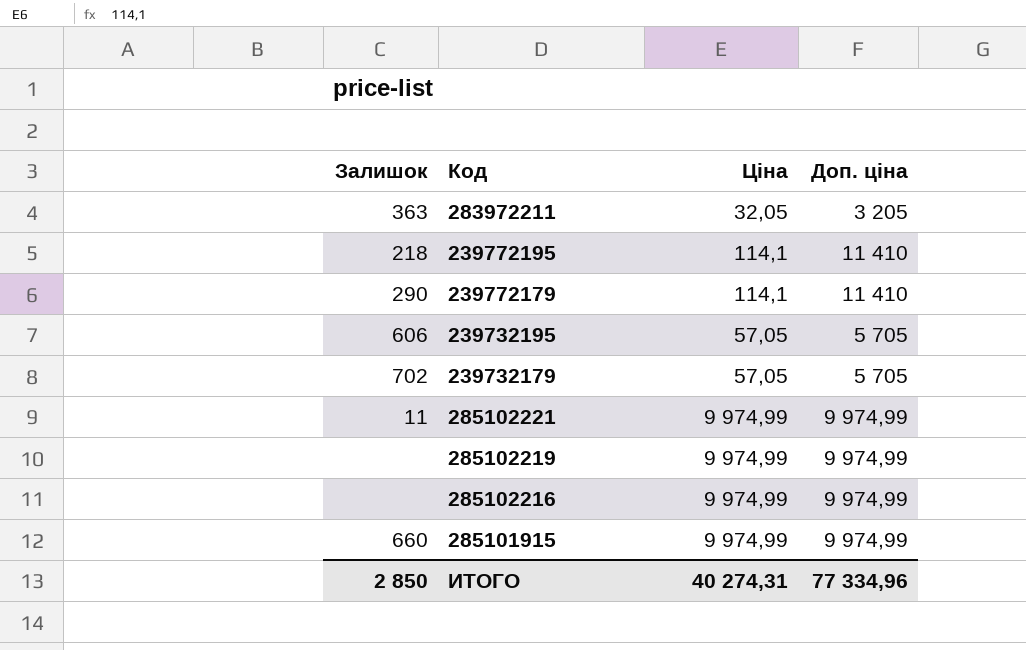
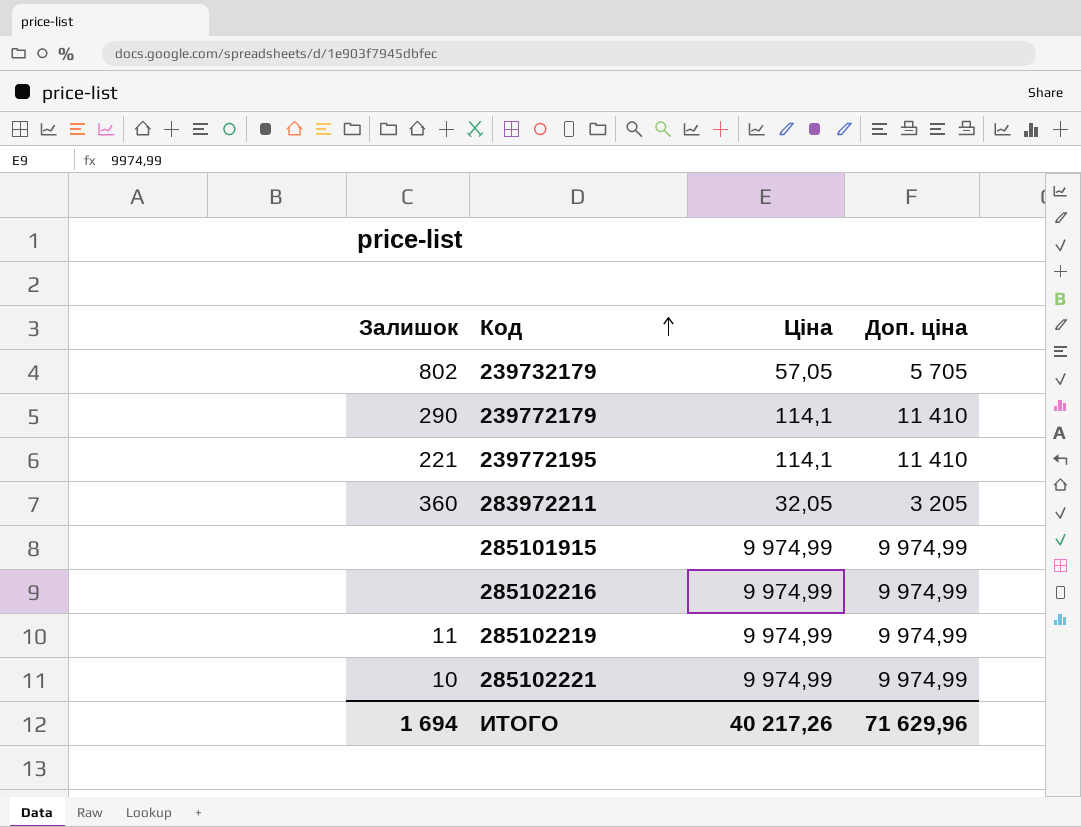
row order: none -> Код ascending
row 239732195: 606 | 57,05 | 5 705 -> none
239732179 | Залишок: 702 -> 802
239772195 | Залишок: 218 -> 221
283972211 | Залишок: 363 -> 360
285101915 | Залишок: 660 -> none
285102219 | Залишок: none -> 11
285102221 | Залишок: 11 -> 10
ИТОГО | Залишок: 2 850 -> 1 694
ИТОГО | Ціна: 40 274,31 -> 40 217,26
ИТОГО | Доп. ціна: 77 334,96 -> 71 629,96

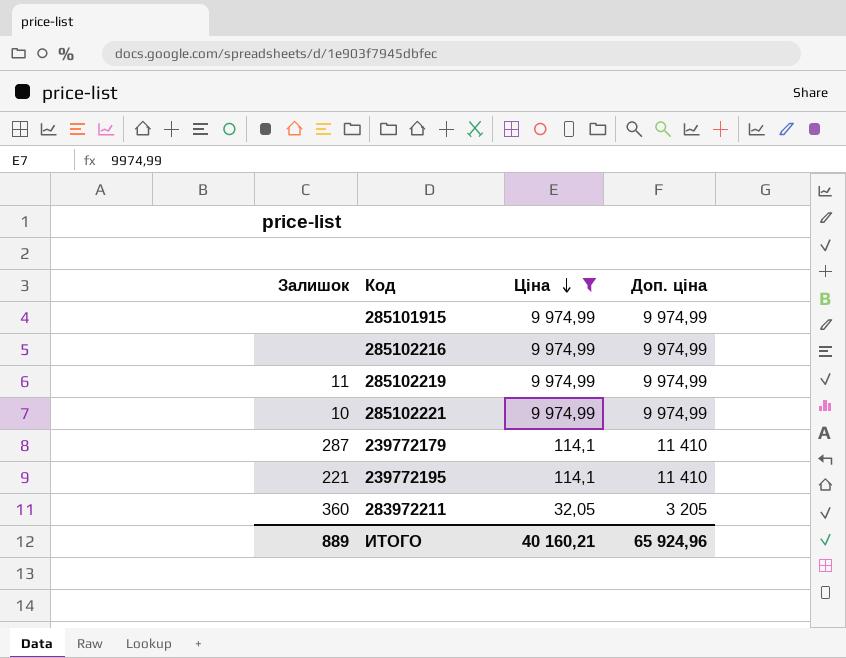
filter: none -> Ціна != 57,05
row order: Код ascending -> Ціна descending
239772179 | Залишок: 290 -> 287
ИТОГО | Залишок: 1 694 -> 889
ИТОГО | Ціна: 40 217,26 -> 40 160,21
ИТОГО | Доп. ціна: 71 629,96 -> 65 924,96

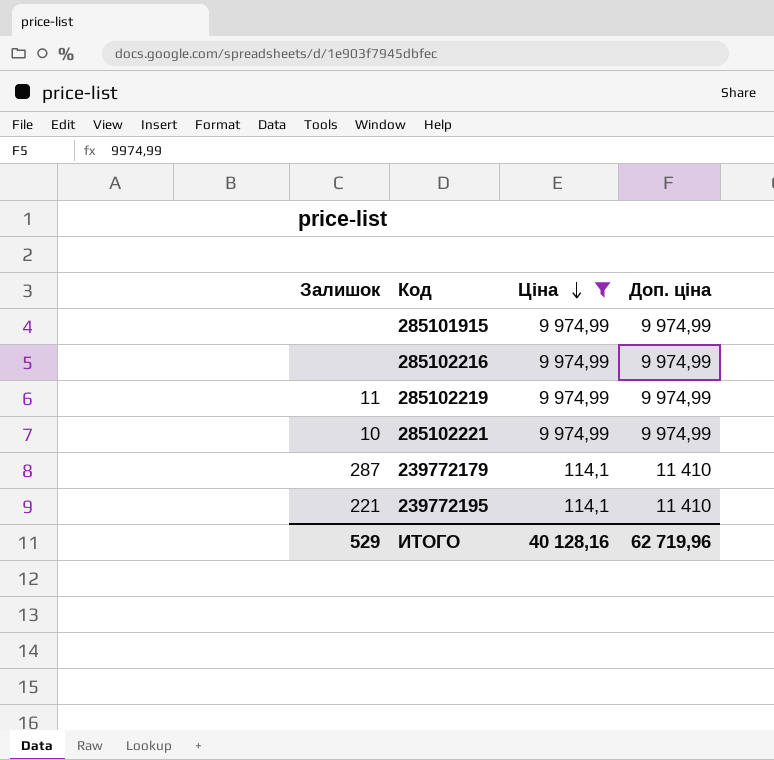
row 283972211: 360 | 32,05 | 3 205 -> none
ИТОГО | Залишок: 889 -> 529
ИТОГО | Ціна: 40 160,21 -> 40 128,16
ИТОГО | Доп. ціна: 65 924,96 -> 62 719,96

